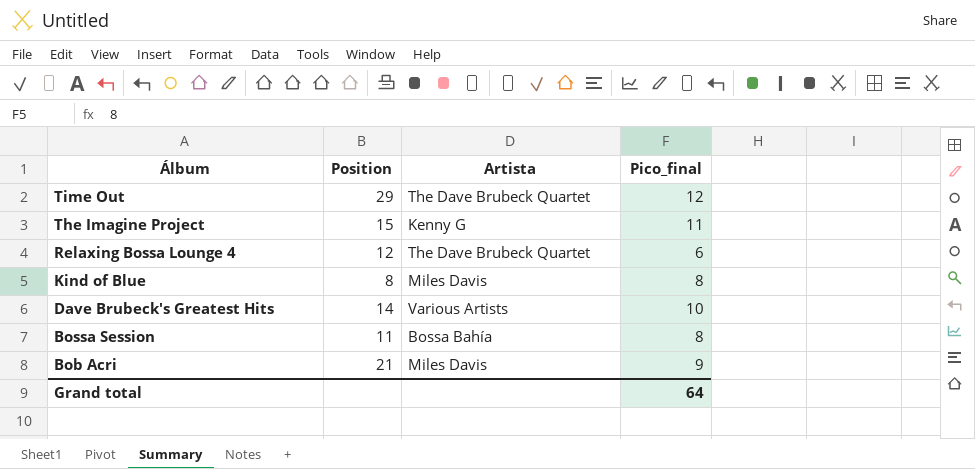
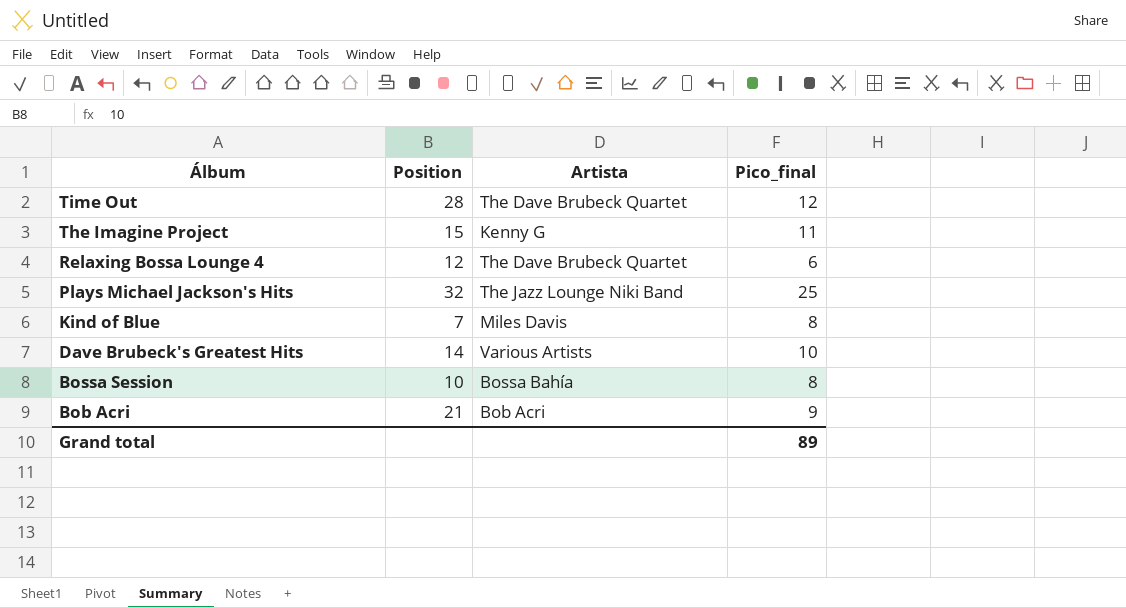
Time Out | Position: 29 -> 28
row Plays Michael Jackson's Hits: none -> 32 | The Jazz Lounge Niki Band | 25
Kind of Blue | Position: 8 -> 7
Bossa Session | Position: 11 -> 10
Bob Acri | Artista: Miles Davis -> Bob Acri
Grand total | Pico_final: 64 -> 89

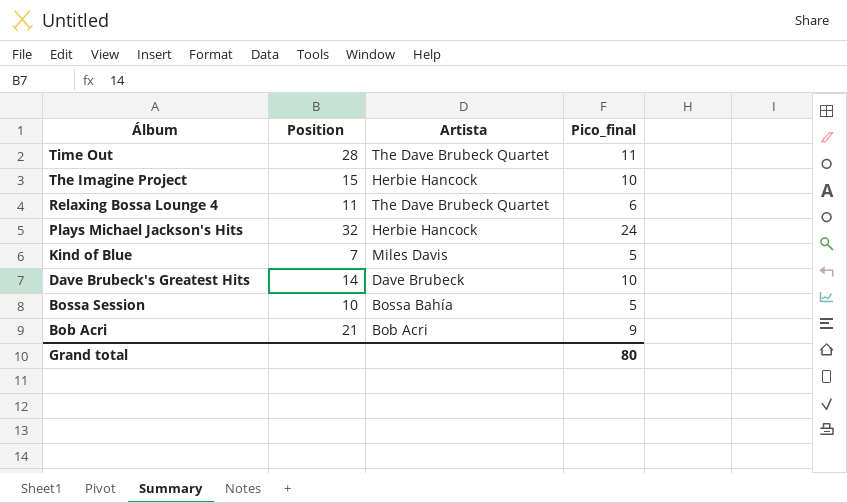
Time Out | Pico_final: 12 -> 11
The Imagine Project | Artista: Kenny G -> Herbie Hancock
The Imagine Project | Pico_final: 11 -> 10
Relaxing Bossa Lounge 4 | Position: 12 -> 11
Plays Michael Jackson's Hits | Artista: The Jazz Lounge Niki Band -> Herbie Hancock
Plays Michael Jackson's Hits | Pico_final: 25 -> 24
Kind of Blue | Pico_final: 8 -> 5
Dave Brubeck's Greatest Hits | Artista: Various Artists -> Dave Brubeck
Bossa Session | Pico_final: 8 -> 5
Grand total | Pico_final: 89 -> 80

